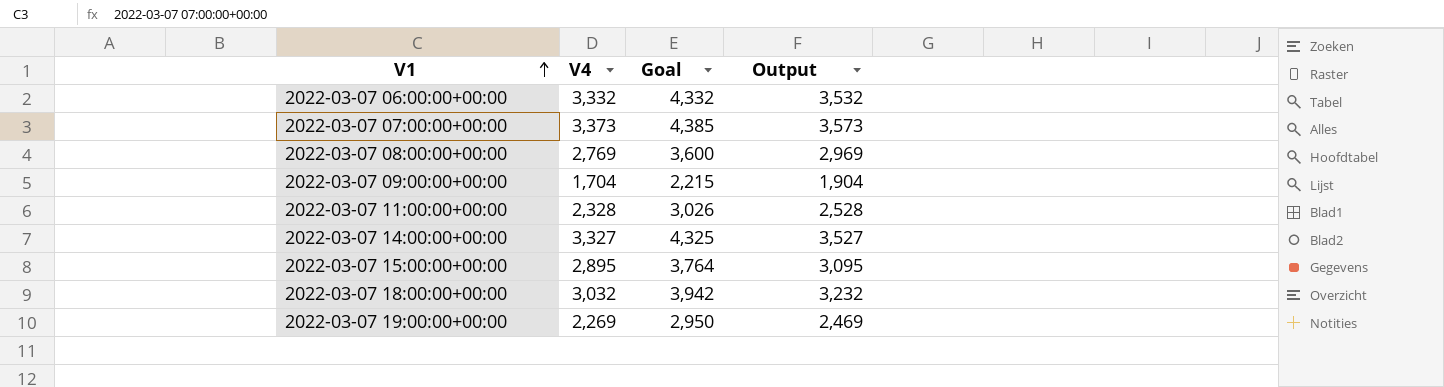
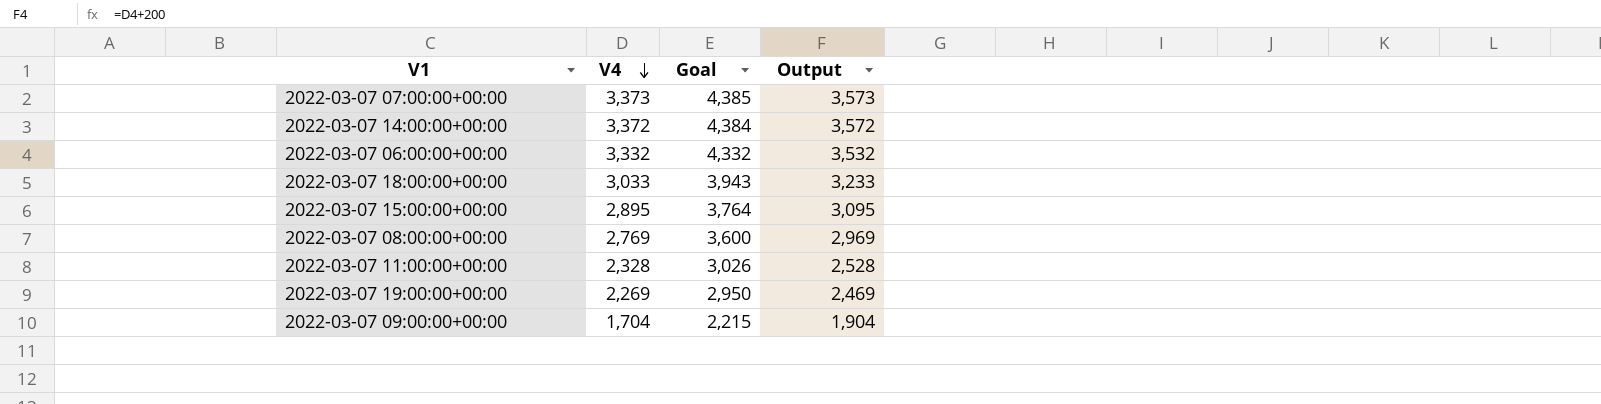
row order: V1 ascending -> V4 descending
2022-03-07 14:00:00+00:00 | V4: 3,327 -> 3,372
2022-03-07 14:00:00+00:00 | Goal: 4,325 -> 4,384
2022-03-07 14:00:00+00:00 | Output: 3,527 -> 3,572
2022-03-07 18:00:00+00:00 | V4: 3,032 -> 3,033
2022-03-07 18:00:00+00:00 | Goal: 3,942 -> 3,943
2022-03-07 18:00:00+00:00 | Output: 3,232 -> 3,233

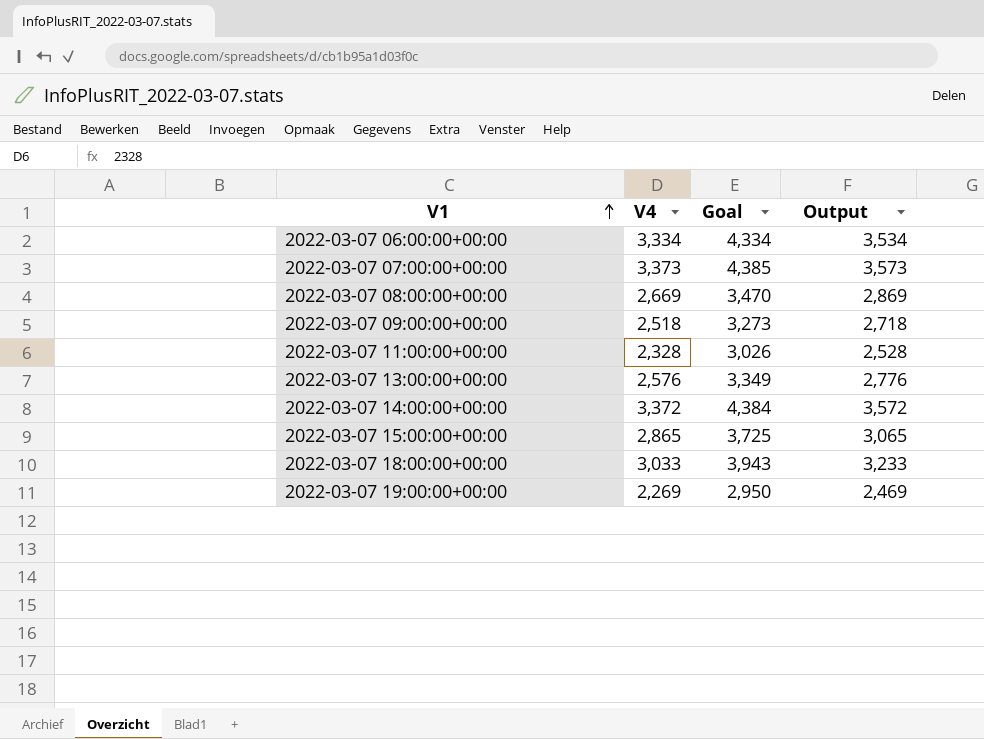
row order: V4 descending -> V1 ascending
2022-03-07 06:00:00+00:00 | V4: 3,332 -> 3,334
2022-03-07 06:00:00+00:00 | Goal: 4,332 -> 4,334
2022-03-07 06:00:00+00:00 | Output: 3,532 -> 3,534
2022-03-07 08:00:00+00:00 | V4: 2,769 -> 2,669
2022-03-07 08:00:00+00:00 | Goal: 3,600 -> 3,470
2022-03-07 08:00:00+00:00 | Output: 2,969 -> 2,869
2022-03-07 09:00:00+00:00 | V4: 1,704 -> 2,518
2022-03-07 09:00:00+00:00 | Goal: 2,215 -> 3,273
2022-03-07 09:00:00+00:00 | Output: 1,904 -> 2,718
row 2022-03-07 13:00:00+00:00: none -> 2,576 | 3,349 | 2,776
2022-03-07 15:00:00+00:00 | V4: 2,895 -> 2,865
2022-03-07 15:00:00+00:00 | Goal: 3,764 -> 3,725
2022-03-07 15:00:00+00:00 | Output: 3,095 -> 3,065

